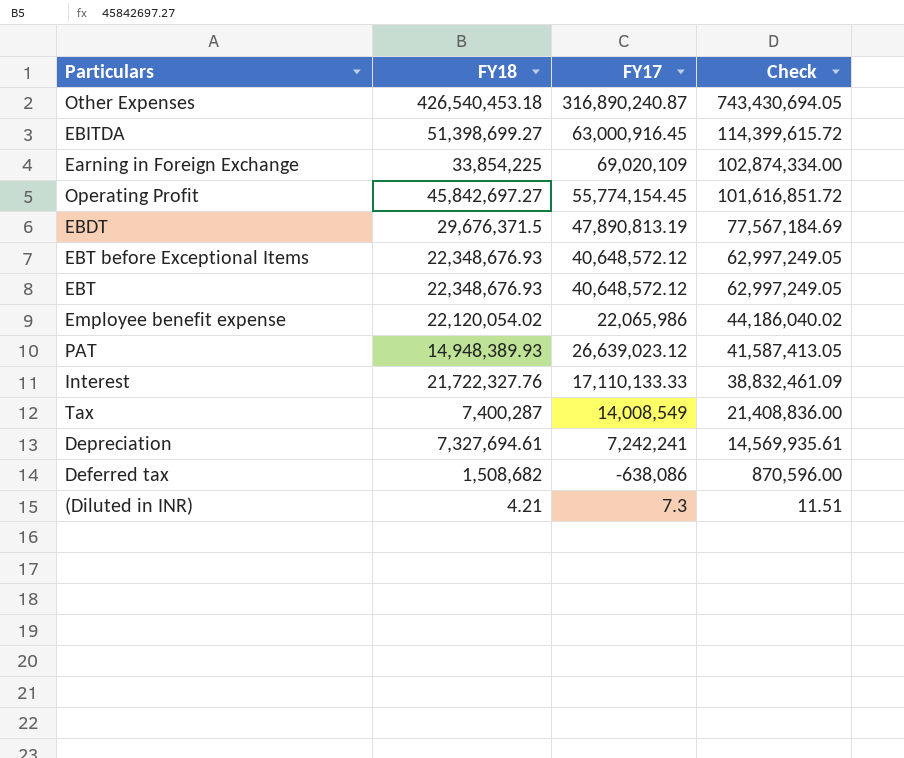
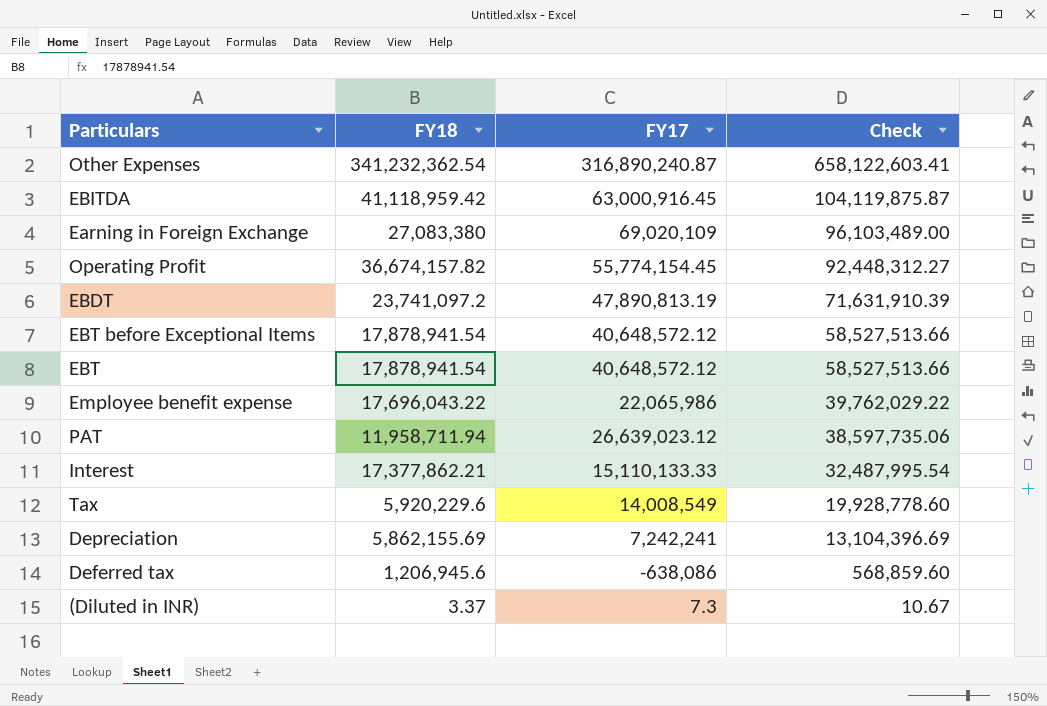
Other Expenses | FY18: 426,540,453.18 -> 341,232,362.54
Other Expenses | Check: 743,430,694.05 -> 658,122,603.41
EBITDA | FY18: 51,398,699.27 -> 41,118,959.42
EBITDA | Check: 114,399,615.72 -> 104,119,875.87
Earning in Foreign Exchange | FY18: 33,854,225 -> 27,083,380
Earning in Foreign Exchange | Check: 102,874,334.00 -> 96,103,489.00
Operating Profit | FY18: 45,842,697.27 -> 36,674,157.82
Operating Profit | Check: 101,616,851.72 -> 92,448,312.27
EBDT | FY18: 29,676,371.5 -> 23,741,097.2
EBDT | Check: 77,567,184.69 -> 71,631,910.39
EBT before Exceptional Items | FY18: 22,348,676.93 -> 17,878,941.54
EBT before Exceptional Items | Check: 62,997,249.05 -> 58,527,513.66
EBT | FY18: 22,348,676.93 -> 17,878,941.54
EBT | Check: 62,997,249.05 -> 58,527,513.66
Employee benefit expense | FY18: 22,120,054.02 -> 17,696,043.22
Employee benefit expense | Check: 44,186,040.02 -> 39,762,029.22
PAT | FY18: 14,948,389.93 -> 11,958,711.94
PAT | Check: 41,587,413.05 -> 38,597,735.06
Interest | FY18: 21,722,327.76 -> 17,377,862.21
Interest | FY17: 17,110,133.33 -> 15,110,133.33
Interest | Check: 38,832,461.09 -> 32,487,995.54
Tax | FY18: 7,400,287 -> 5,920,229.6
Tax | Check: 21,408,836.00 -> 19,928,778.60
Depreciation | FY18: 7,327,694.61 -> 5,862,155.69
Depreciation | Check: 14,569,935.61 -> 13,104,396.69
Deferred tax | FY18: 1,508,682 -> 1,206,945.6
Deferred tax | Check: 870,596.00 -> 568,859.60
(Diluted in INR) | FY18: 4.21 -> 3.37
(Diluted in INR) | Check: 11.51 -> 10.67

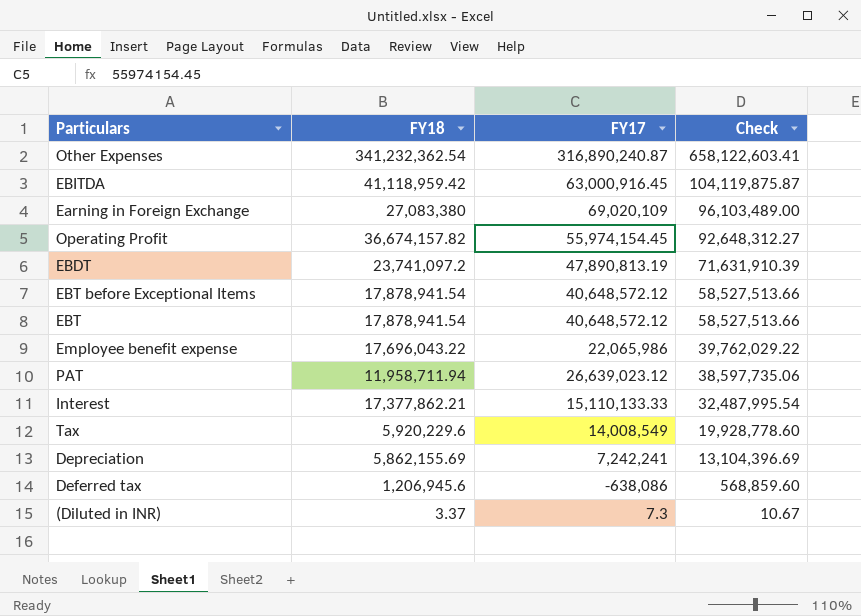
Operating Profit | FY17: 55,774,154.45 -> 55,974,154.45
Operating Profit | Check: 92,448,312.27 -> 92,648,312.27

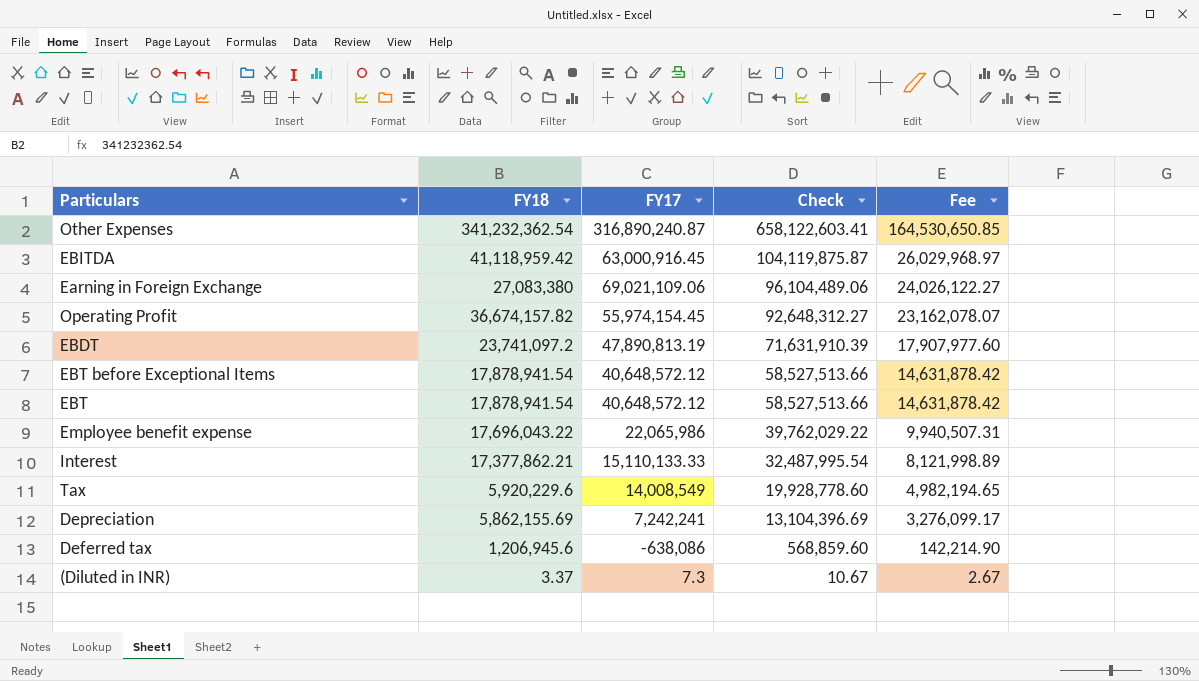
column Fee | formula: none -> [Check] * 0.25
row PAT: 11,958,711.94 | 26,639,023.12 | 38,597,735.06 -> none
Earning in Foreign Exchange | FY17: 69,020,109 -> 69,021,109.06
Earning in Foreign Exchange | Check: 96,103,489.00 -> 96,104,489.06

